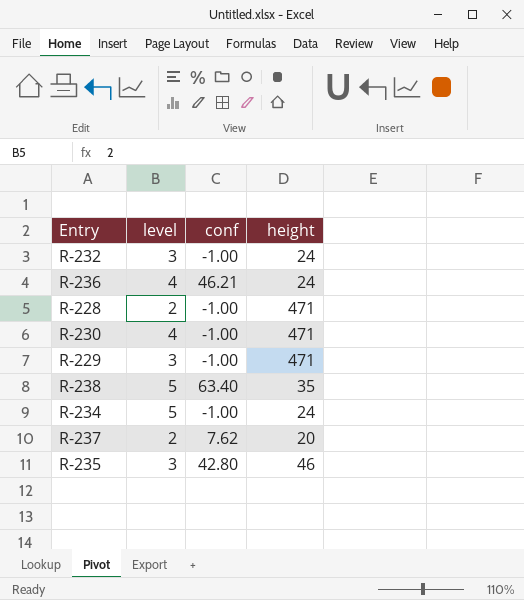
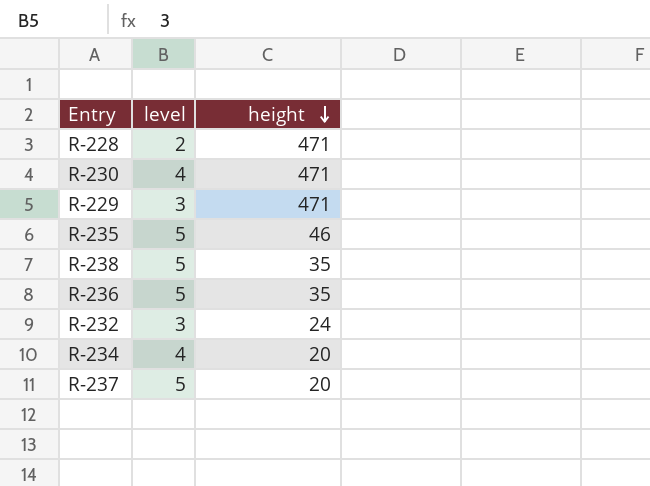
row order: none -> height descending
column conf | position: 3 -> none
R-235 | level: 3 -> 5
R-236 | level: 4 -> 5
R-236 | height: 24 -> 35
R-234 | level: 5 -> 4
R-234 | height: 24 -> 20
R-237 | level: 2 -> 5

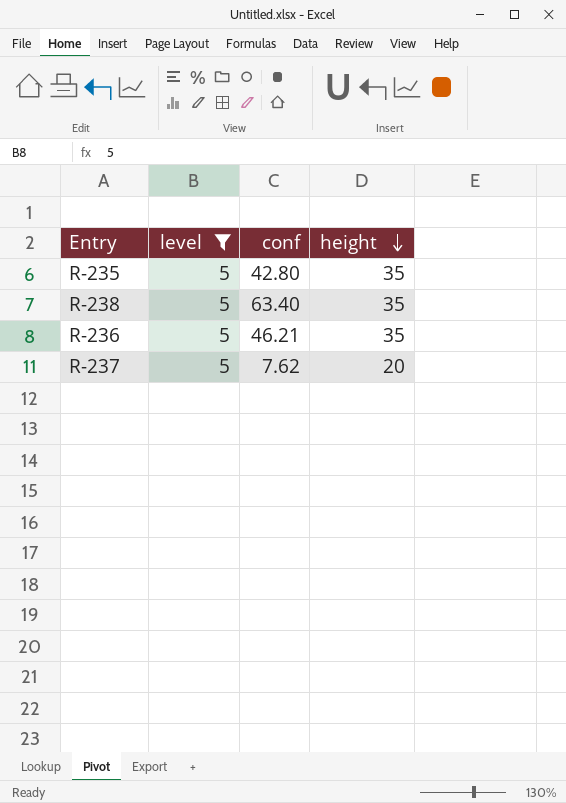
filter: none -> level = 5
column conf | position: none -> 3
R-235 | height: 46 -> 35

